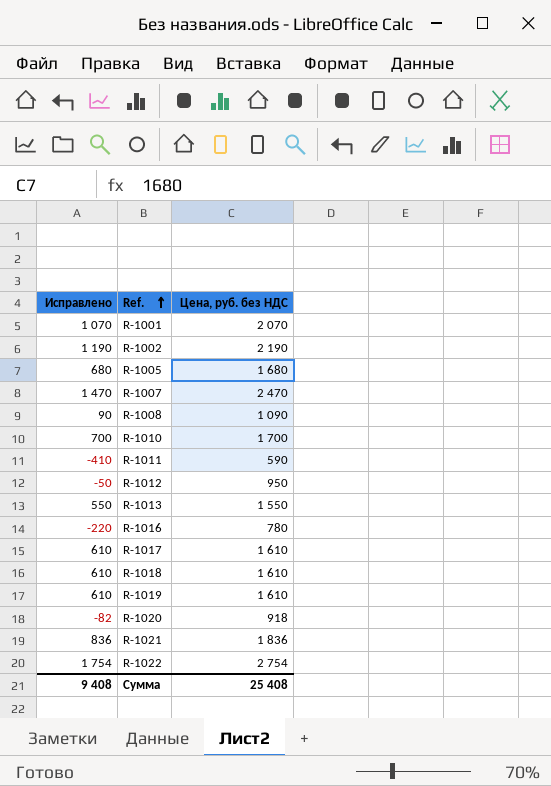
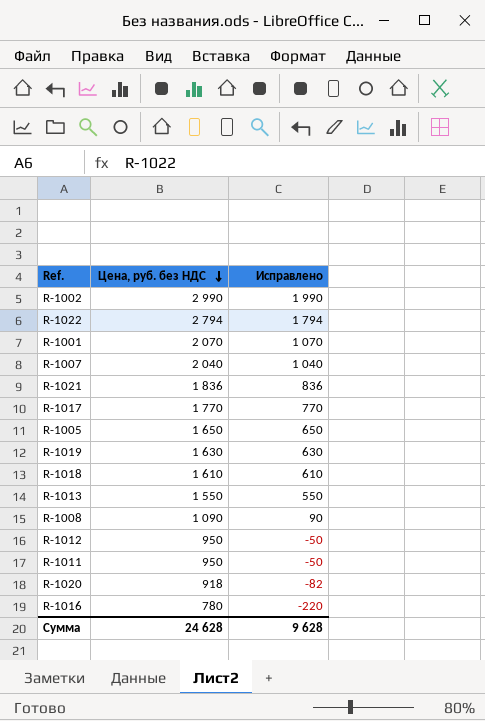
row order: Ref. ascending -> Цена, руб. без НДС descending
column Исправлено | position: 1 -> 3
row R-1010: 700 | 1 700 -> none
R-1002 | Цена, руб. без НДС: 2 190 -> 2 990
R-1002 | Исправлено: 1 190 -> 1 990
R-1022 | Цена, руб. без НДС: 2 754 -> 2 794
R-1022 | Исправлено: 1 754 -> 1 794
R-1007 | Цена, руб. без НДС: 2 470 -> 2 040
R-1007 | Исправлено: 1 470 -> 1 040
R-1017 | Цена, руб. без НДС: 1 610 -> 1 770
R-1017 | Исправлено: 610 -> 770
R-1005 | Цена, руб. без НДС: 1 680 -> 1 650
R-1005 | Исправлено: 680 -> 650
R-1019 | Цена, руб. без НДС: 1 610 -> 1 630
R-1019 | Исправлено: 610 -> 630
R-1011 | Цена, руб. без НДС: 590 -> 950
R-1011 | Исправлено: -410 -> -50
Сумма | Цена, руб. без НДС: 25 408 -> 24 628
Сумма | Исправлено: 9 408 -> 9 628

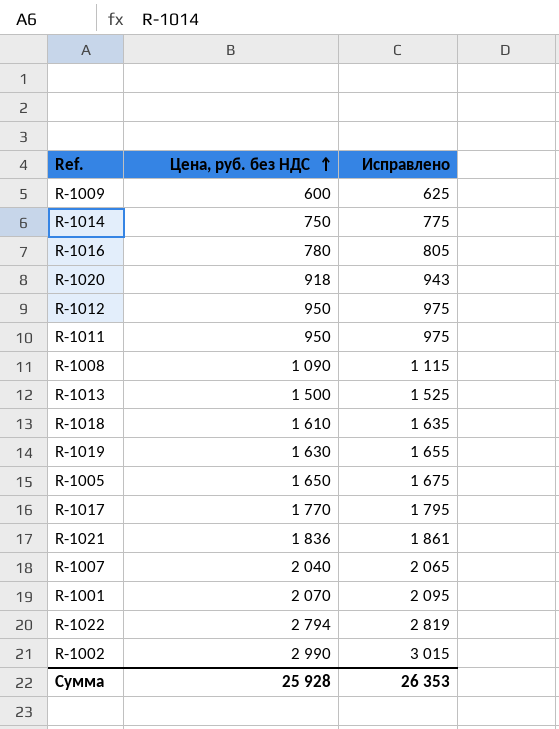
row order: Цена, руб. без НДС descending -> Цена, руб. без НДС ascending
column Исправлено | formula: [Цена, руб. без НДС] - 1000 -> [Цена, руб. без НДС] + 25
row R-1009: none -> 600 | 625
row R-1014: none -> 750 | 775
R-1013 | Цена, руб. без НДС: 1 550 -> 1 500
Сумма | Цена, руб. без НДС: 24 628 -> 25 928
Сумма | Исправлено: 9 628 -> 26 353

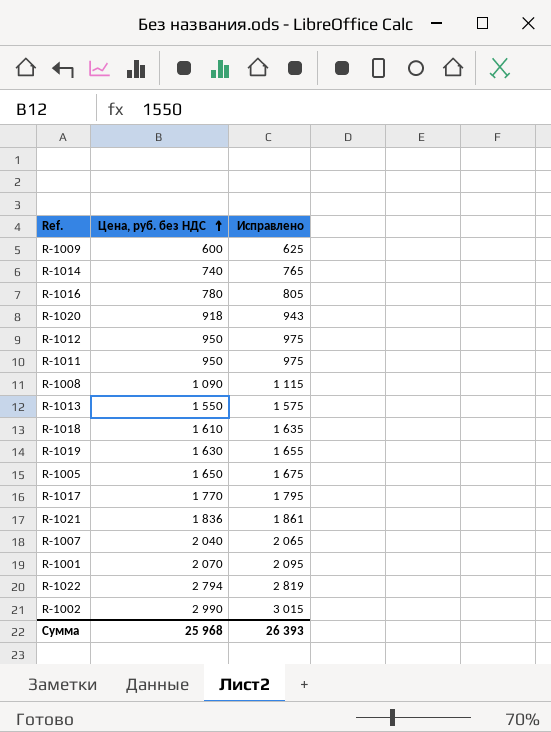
R-1014 | Цена, руб. без НДС: 750 -> 740
R-1014 | Исправлено: 775 -> 765
R-1013 | Цена, руб. без НДС: 1 500 -> 1 550
R-1013 | Исправлено: 1 525 -> 1 575
Сумма | Цена, руб. без НДС: 25 928 -> 25 968
Сумма | Исправлено: 26 353 -> 26 393

